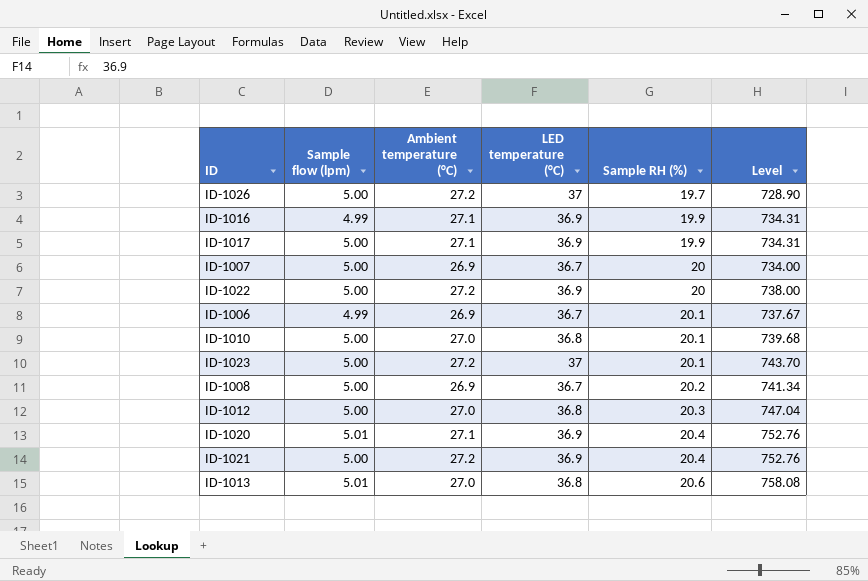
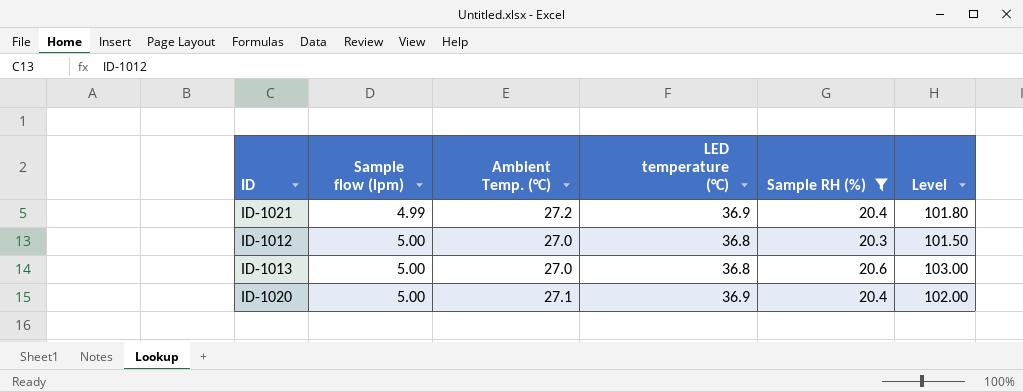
filter: none -> Sample RH (%) >= 20.3
row order: Sample RH (%) ascending -> Sample flow (lpm) ascending
column name: Ambient temperature (°C) -> Ambient Temp. (°C)
column Level | formula: [LED temperature (°C)] * [Sample RH (%)] -> [Sample flow (lpm)] * [Sample RH (%)]
ID-1021 | Sample flow (lpm): 5.00 -> 4.99
ID-1013 | Sample flow (lpm): 5.01 -> 5.00
ID-1020 | Sample flow (lpm): 5.01 -> 5.00

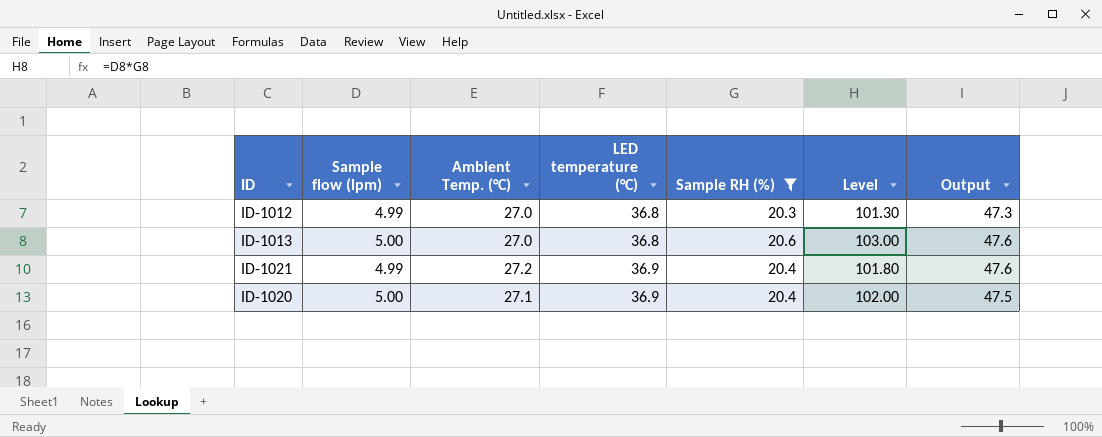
row order: Sample flow (lpm) ascending -> LED temperature (°C) ascending
column Output | formula: none -> [Ambient Temp. (°C)] + [Sample RH (%)]
ID-1012 | Sample flow (lpm): 5.00 -> 4.99
ID-1012 | Level: 101.50 -> 101.30

